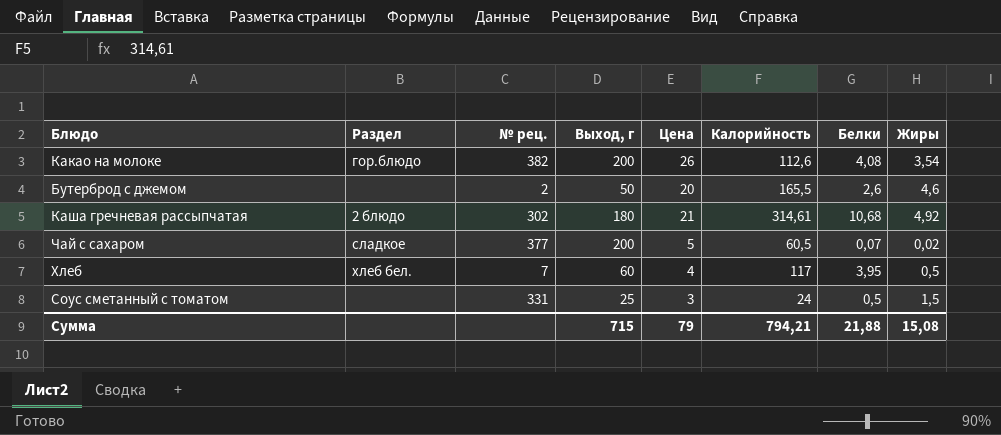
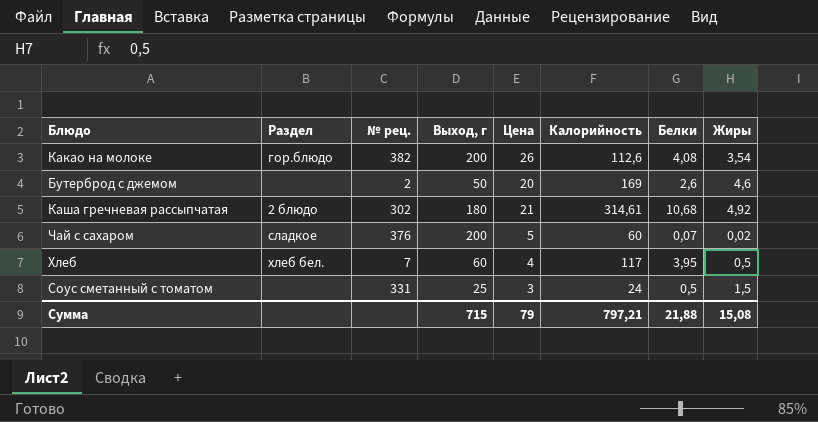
Бутерброд с джемом | Калорийность: 165,5 -> 169
Чай с сахаром | № рец.: 377 -> 376
Чай с сахаром | Калорийность: 60,5 -> 60
Сумма | Калорийность: 794,21 -> 797,21

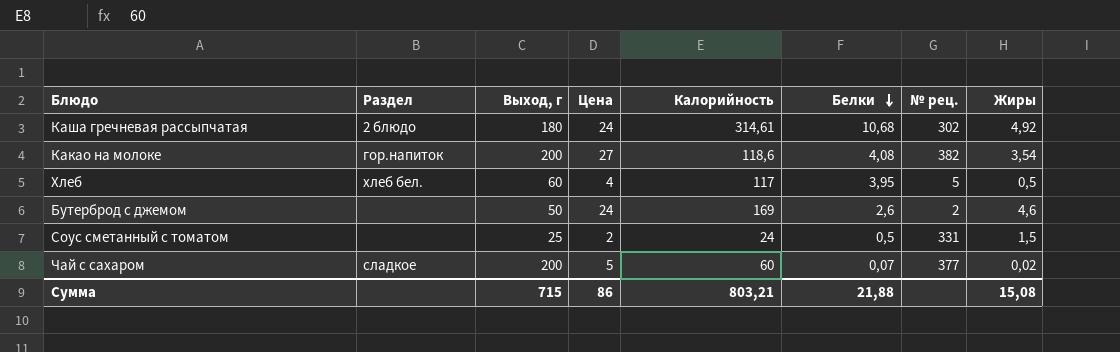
row order: none -> Белки descending
column № рец. | position: 3 -> 7
Каша гречневая рассыпчатая | Цена: 21 -> 24
Какао на молоке | Раздел: гор.блюдо -> гор.напиток
Какао на молоке | Цена: 26 -> 27
Какао на молоке | Калорийность: 112,6 -> 118,6
Хлеб | № рец.: 7 -> 5
Бутерброд с джемом | Цена: 20 -> 24
Соус сметанный с томатом | Цена: 3 -> 2
Чай с сахаром | № рец.: 376 -> 377
Сумма | Цена: 79 -> 86
Сумма | Калорийность: 797,21 -> 803,21

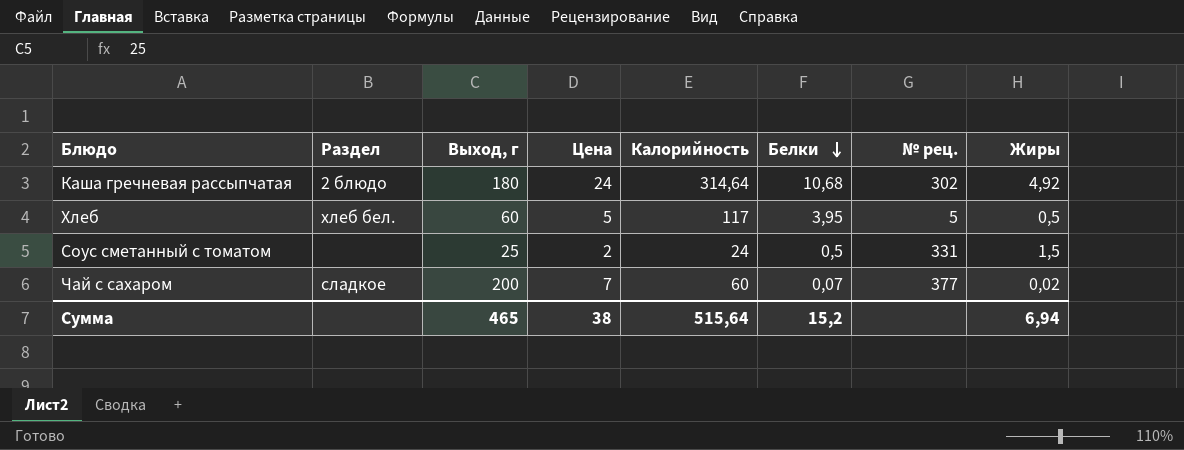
row Какао на молоке: гор.напиток | 200 | 27 | 118,6 | 4,08 | 382 | 3,54 -> none
row Бутерброд с джемом: none | 50 | 24 | 169 | 2,6 | 2 | 4,6 -> none
Каша гречневая рассыпчатая | Калорийность: 314,61 -> 314,64
Хлеб | Цена: 4 -> 5
Чай с сахаром | Цена: 5 -> 7
Сумма | Выход, г: 715 -> 465
Сумма | Цена: 86 -> 38
Сумма | Калорийность: 803,21 -> 515,64
Сумма | Белки: 21,88 -> 15,2
Сумма | Жиры: 15,08 -> 6,94

